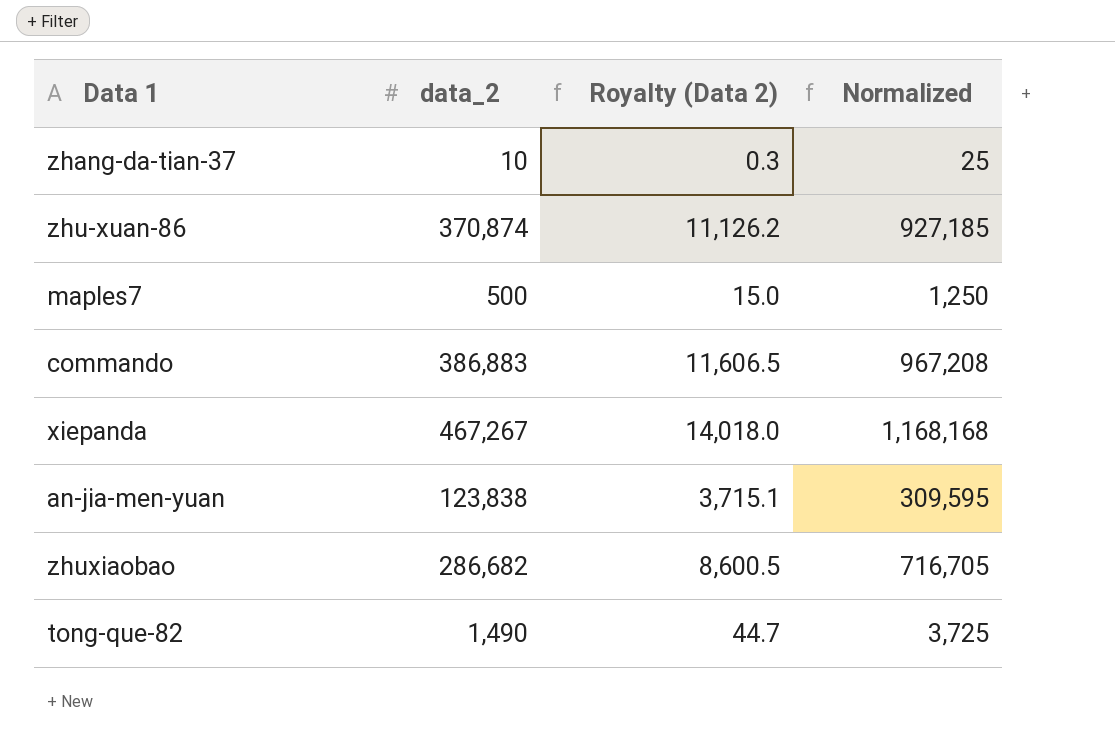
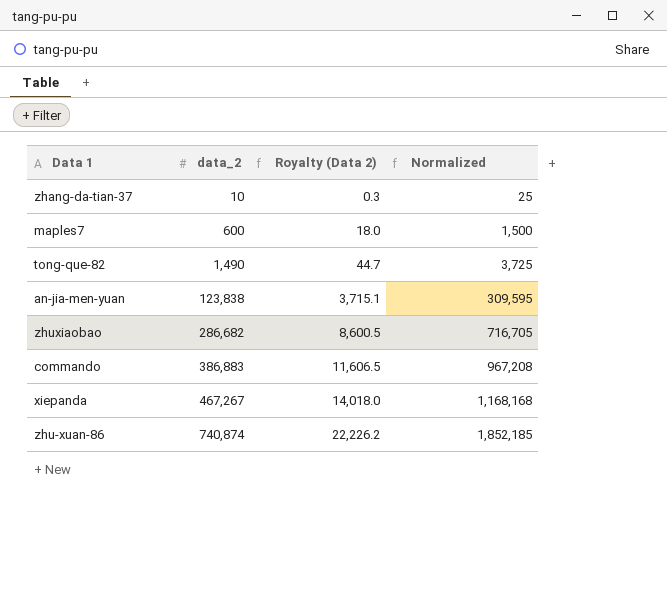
row order: none -> data_2 ascending
maples7 | data_2: 500 -> 600
maples7 | Royalty (Data 2): 15.0 -> 18.0
maples7 | Normalized: 1,250 -> 1,500
zhu-xuan-86 | data_2: 370,874 -> 740,874
zhu-xuan-86 | Royalty (Data 2): 11,126.2 -> 22,226.2
zhu-xuan-86 | Normalized: 927,185 -> 1,852,185

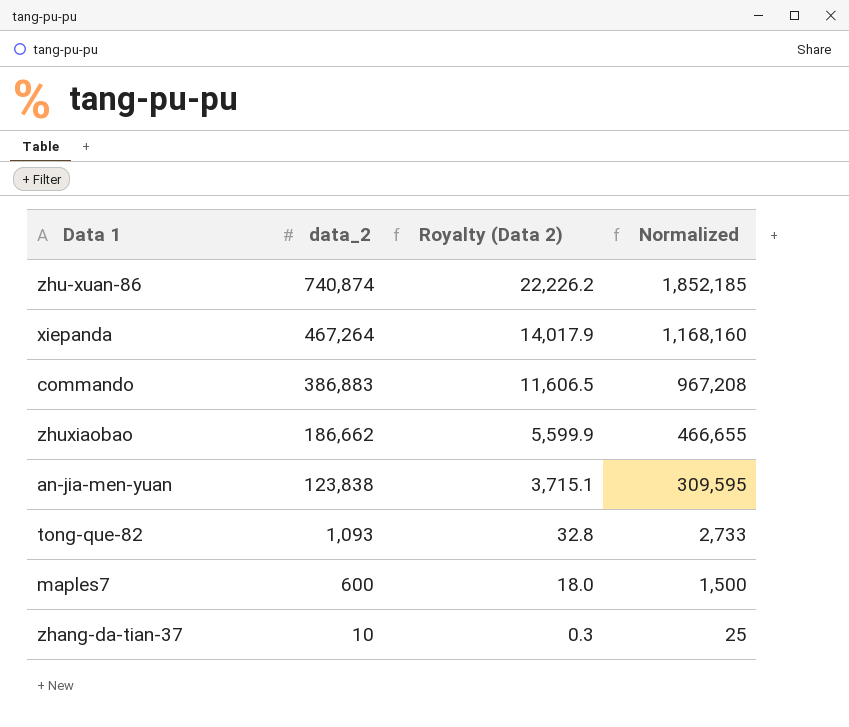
row order: data_2 ascending -> data_2 descending
xiepanda | data_2: 467,267 -> 467,264
xiepanda | Royalty (Data 2): 14,018.0 -> 14,017.9
xiepanda | Normalized: 1,168,168 -> 1,168,160
zhuxiaobao | data_2: 286,682 -> 186,662
zhuxiaobao | Royalty (Data 2): 8,600.5 -> 5,599.9
zhuxiaobao | Normalized: 716,705 -> 466,655
tong-que-82 | data_2: 1,490 -> 1,093
tong-que-82 | Royalty (Data 2): 44.7 -> 32.8
tong-que-82 | Normalized: 3,725 -> 2,733

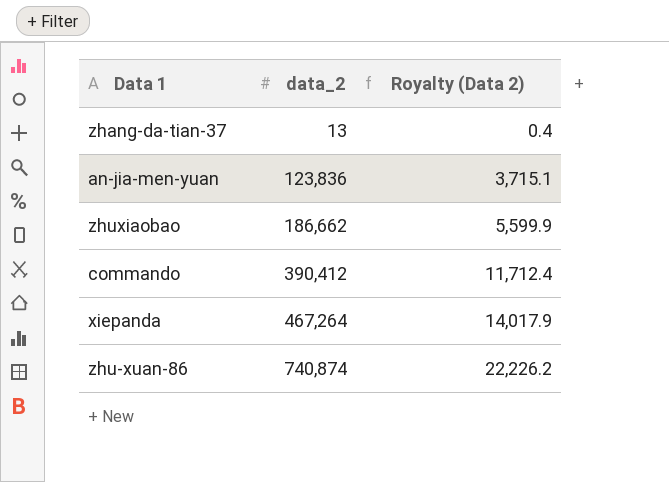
row order: data_2 descending -> data_2 ascending
column Normalized | formula: [data_2] * 2.5 -> none
row tong-que-82: 1,093 | 32.8 | 2,733 -> none
row maples7: 600 | 18.0 | 1,500 -> none
zhang-da-tian-37 | data_2: 10 -> 13
zhang-da-tian-37 | Royalty (Data 2): 0.3 -> 0.4
an-jia-men-yuan | data_2: 123,838 -> 123,836
commando | data_2: 386,883 -> 390,412
commando | Royalty (Data 2): 11,606.5 -> 11,712.4

